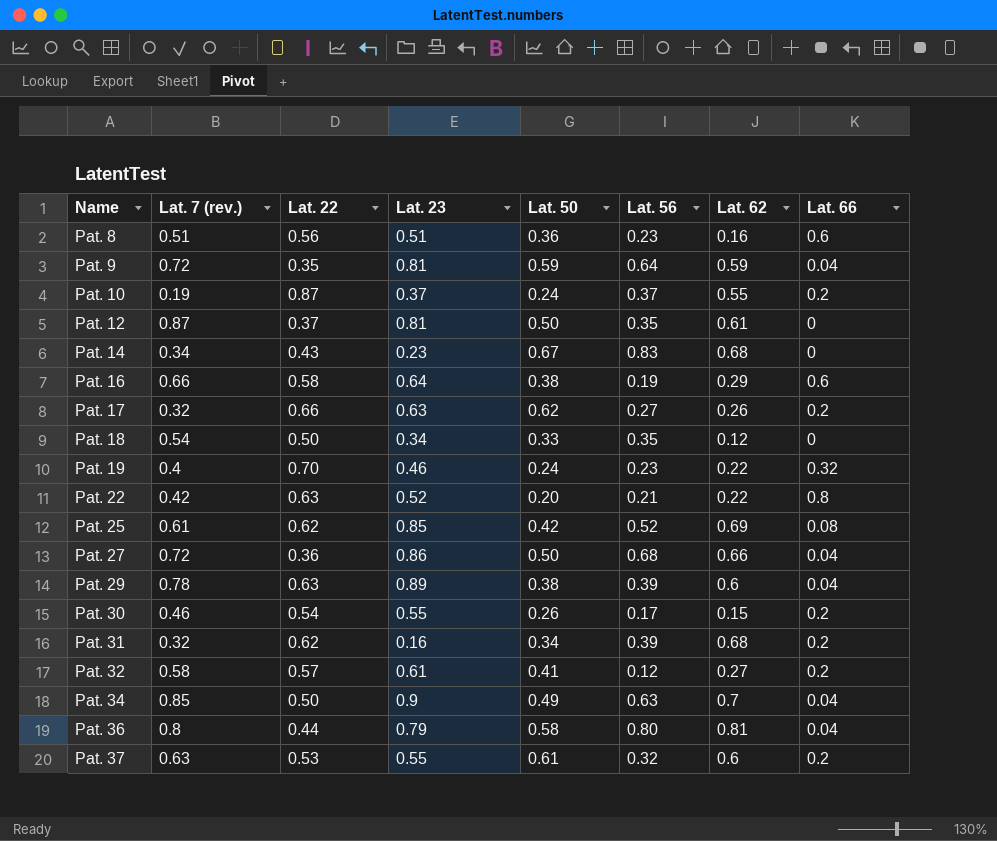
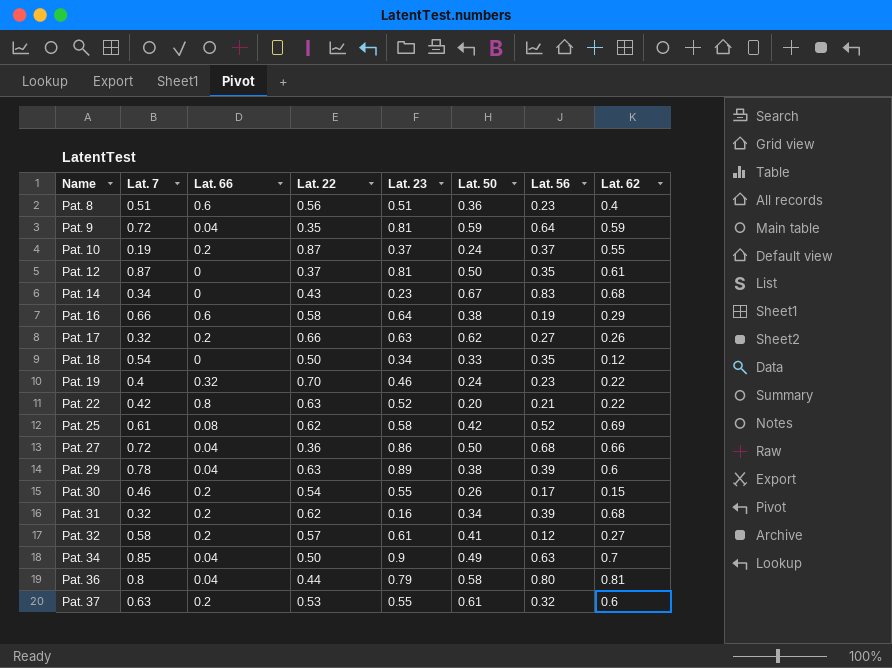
column name: Lat. 7 (rev.) -> Lat. 7
column Lat. 66 | position: 8 -> 3
Pat. 8 | Lat. 62: 0.16 -> 0.4
Pat. 25 | Lat. 23: 0.85 -> 0.58

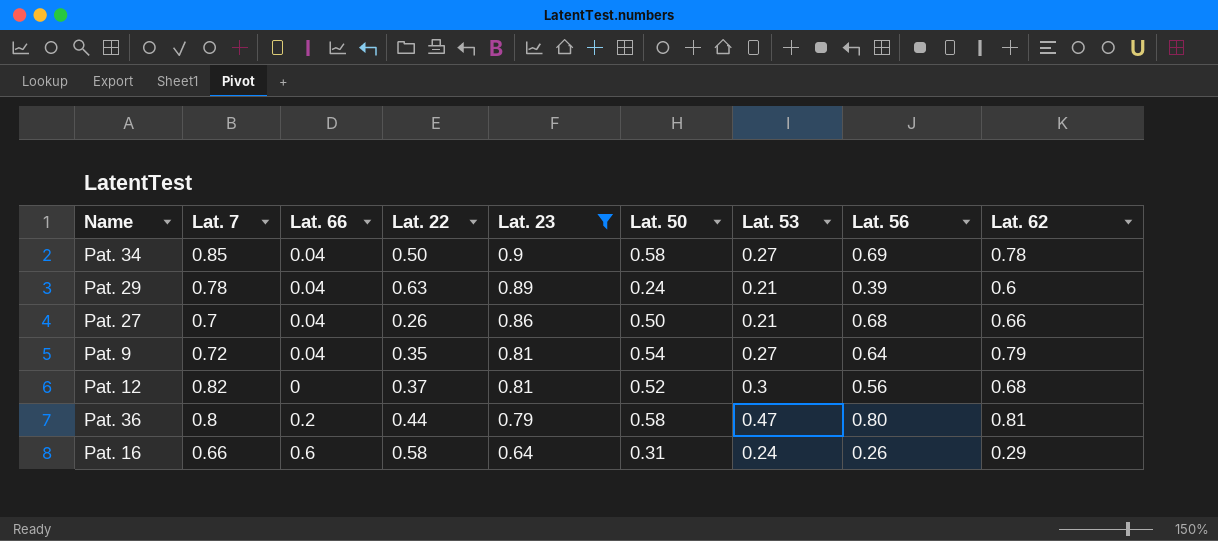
filter: none -> Lat. 23 >= 0.64
row order: Name ascending -> Lat. 23 descending
column Lat. 53 | position: none -> 7
Pat. 34 | Lat. 50: 0.49 -> 0.58
Pat. 34 | Lat. 56: 0.63 -> 0.69
Pat. 34 | Lat. 62: 0.7 -> 0.78
Pat. 29 | Lat. 50: 0.38 -> 0.24
Pat. 27 | Lat. 7: 0.72 -> 0.7
Pat. 27 | Lat. 22: 0.36 -> 0.26
Pat. 9 | Lat. 50: 0.59 -> 0.54
Pat. 9 | Lat. 62: 0.59 -> 0.79
Pat. 12 | Lat. 7: 0.87 -> 0.82
Pat. 12 | Lat. 50: 0.50 -> 0.52
Pat. 12 | Lat. 56: 0.35 -> 0.56
Pat. 12 | Lat. 62: 0.61 -> 0.68
Pat. 36 | Lat. 66: 0.04 -> 0.2
Pat. 16 | Lat. 50: 0.38 -> 0.31
Pat. 16 | Lat. 56: 0.19 -> 0.26

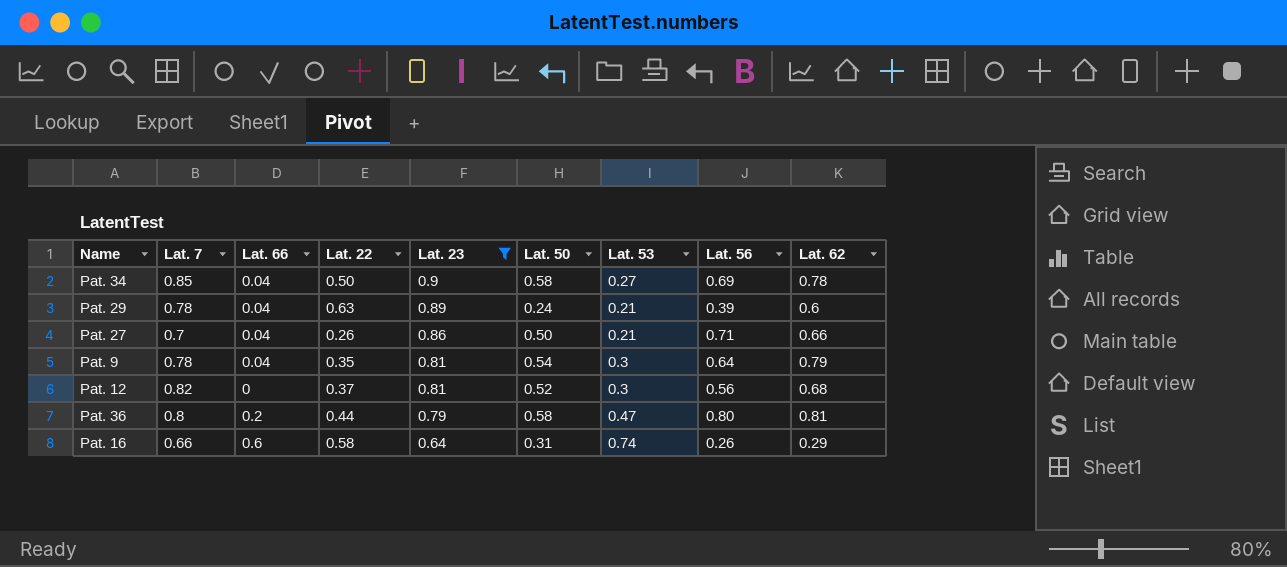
Pat. 27 | Lat. 56: 0.68 -> 0.71
Pat. 9 | Lat. 7: 0.72 -> 0.78
Pat. 9 | Lat. 53: 0.27 -> 0.3
Pat. 16 | Lat. 53: 0.24 -> 0.74

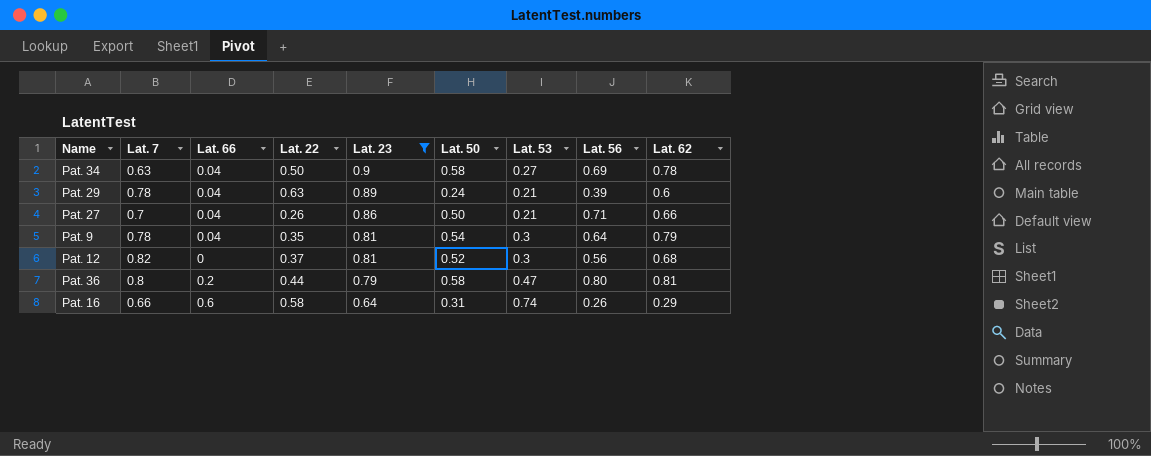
Pat. 34 | Lat. 7: 0.85 -> 0.63

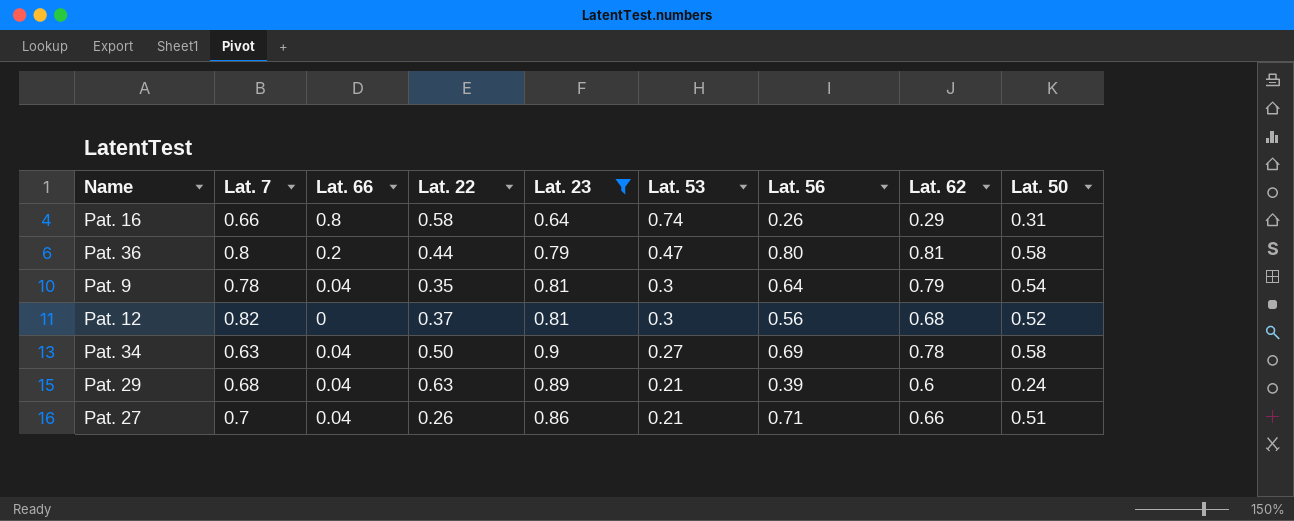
row order: Lat. 23 descending -> Lat. 53 descending
column Lat. 50 | position: 6 -> 9
Pat. 16 | Lat. 66: 0.6 -> 0.8
Pat. 29 | Lat. 7: 0.78 -> 0.68
Pat. 27 | Lat. 50: 0.50 -> 0.51

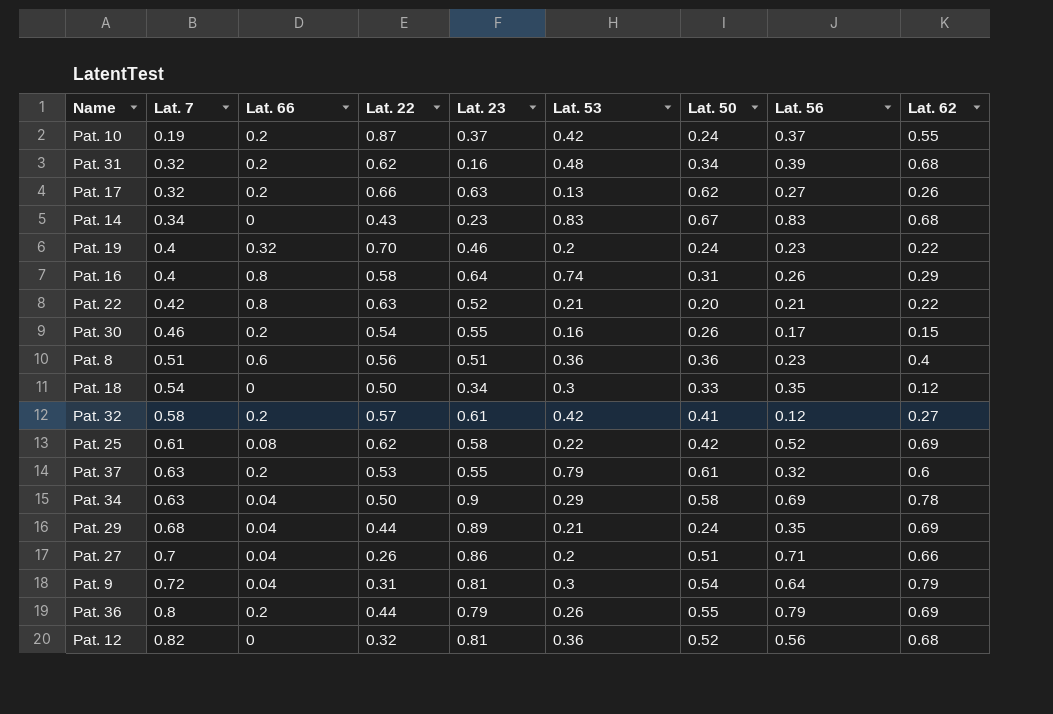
filter: Lat. 23 >= 0.64 -> none
row order: Lat. 53 descending -> Lat. 7 ascending
column Lat. 50 | position: 9 -> 7
Pat. 16 | Lat. 7: 0.66 -> 0.4
Pat. 34 | Lat. 53: 0.27 -> 0.29
Pat. 29 | Lat. 22: 0.63 -> 0.44
Pat. 29 | Lat. 56: 0.39 -> 0.35
Pat. 29 | Lat. 62: 0.6 -> 0.69
Pat. 27 | Lat. 53: 0.21 -> 0.2
Pat. 9 | Lat. 7: 0.78 -> 0.72
Pat. 9 | Lat. 22: 0.35 -> 0.31
Pat. 36 | Lat. 53: 0.47 -> 0.26
Pat. 36 | Lat. 50: 0.58 -> 0.55
Pat. 36 | Lat. 56: 0.80 -> 0.79
Pat. 36 | Lat. 62: 0.81 -> 0.69
Pat. 12 | Lat. 22: 0.37 -> 0.32
Pat. 12 | Lat. 53: 0.3 -> 0.36

